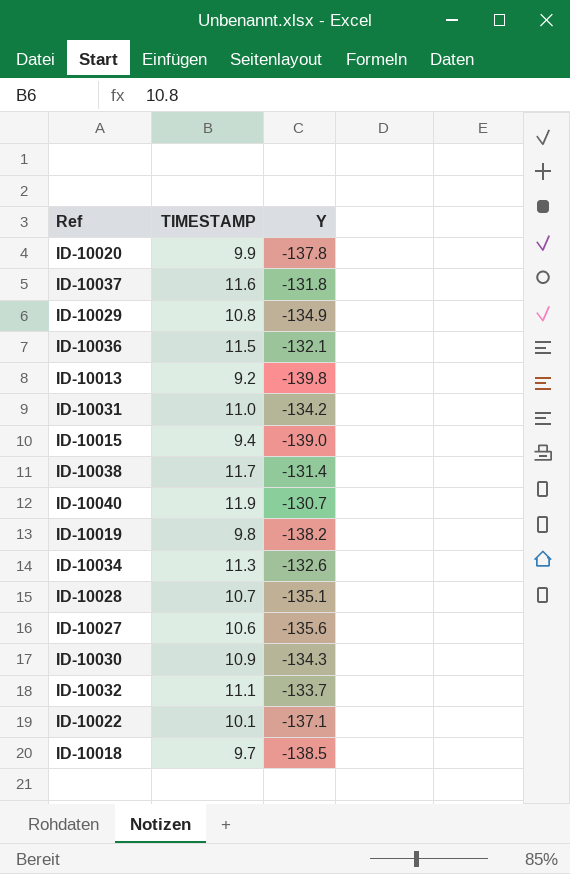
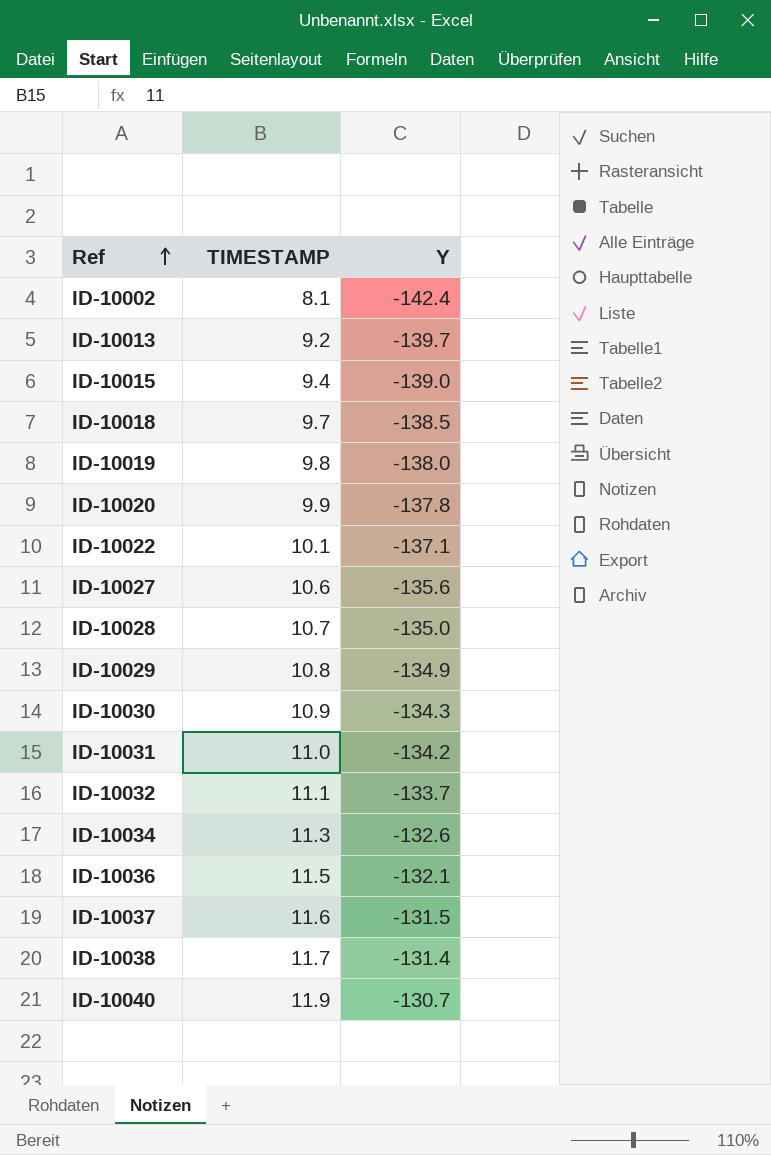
row order: none -> Ref ascending
row ID-10002: none -> 8.1 | -142.4
ID-10013 | Y: -139.8 -> -139.7
ID-10019 | Y: -138.2 -> -138.0
ID-10028 | Y: -135.1 -> -135.0
ID-10037 | Y: -131.8 -> -131.5

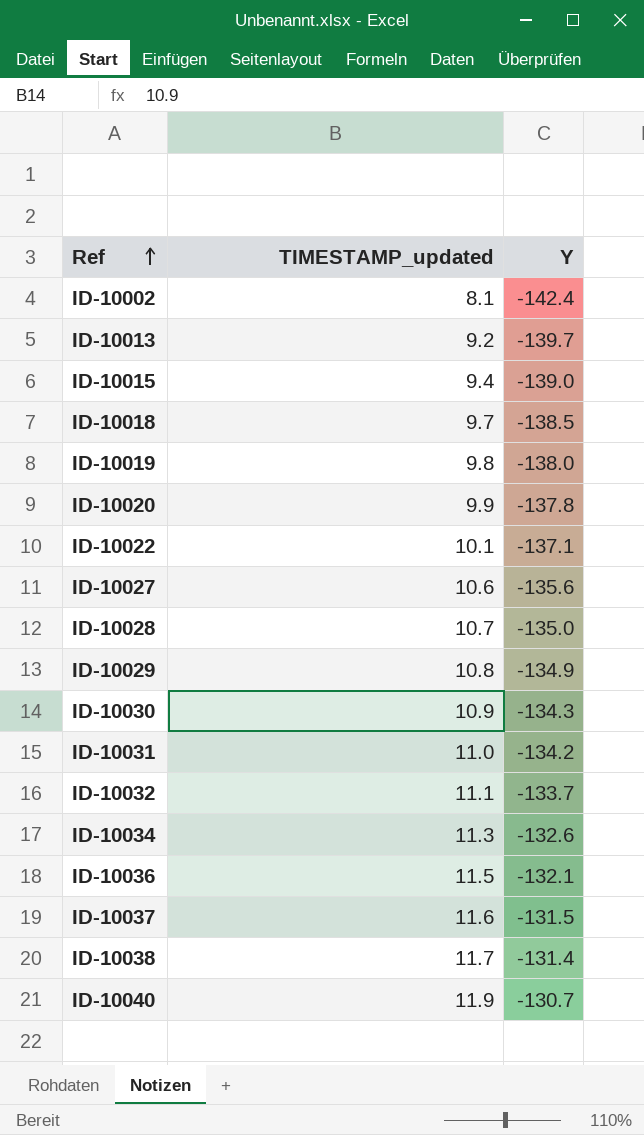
column name: TIMESTAMP -> TIMESTAMP_updated

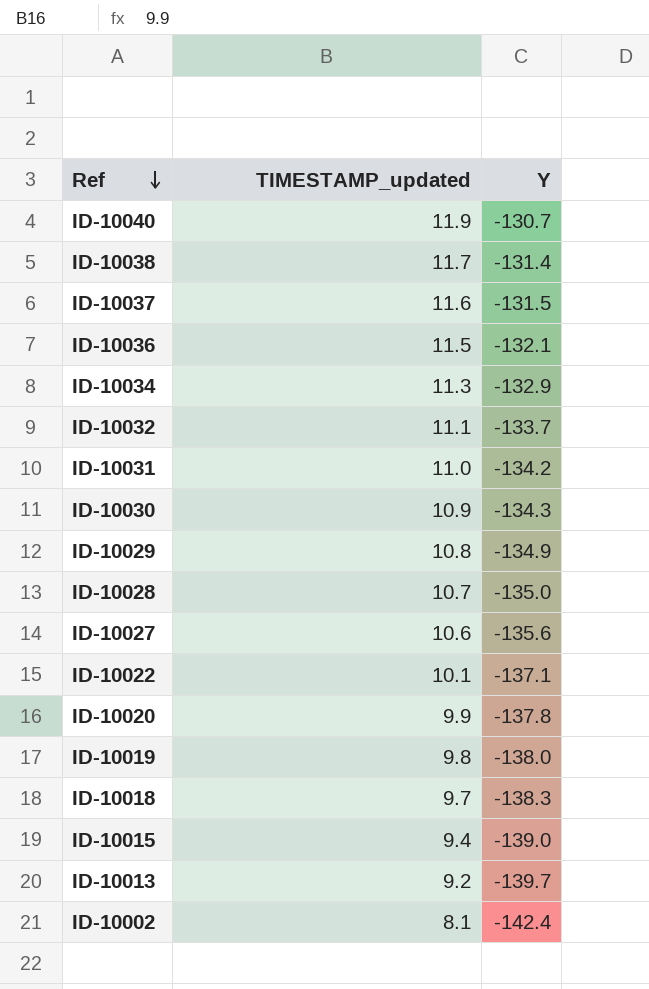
row order: Ref ascending -> Ref descending
ID-10034 | Y: -132.6 -> -132.9
ID-10018 | Y: -138.5 -> -138.3

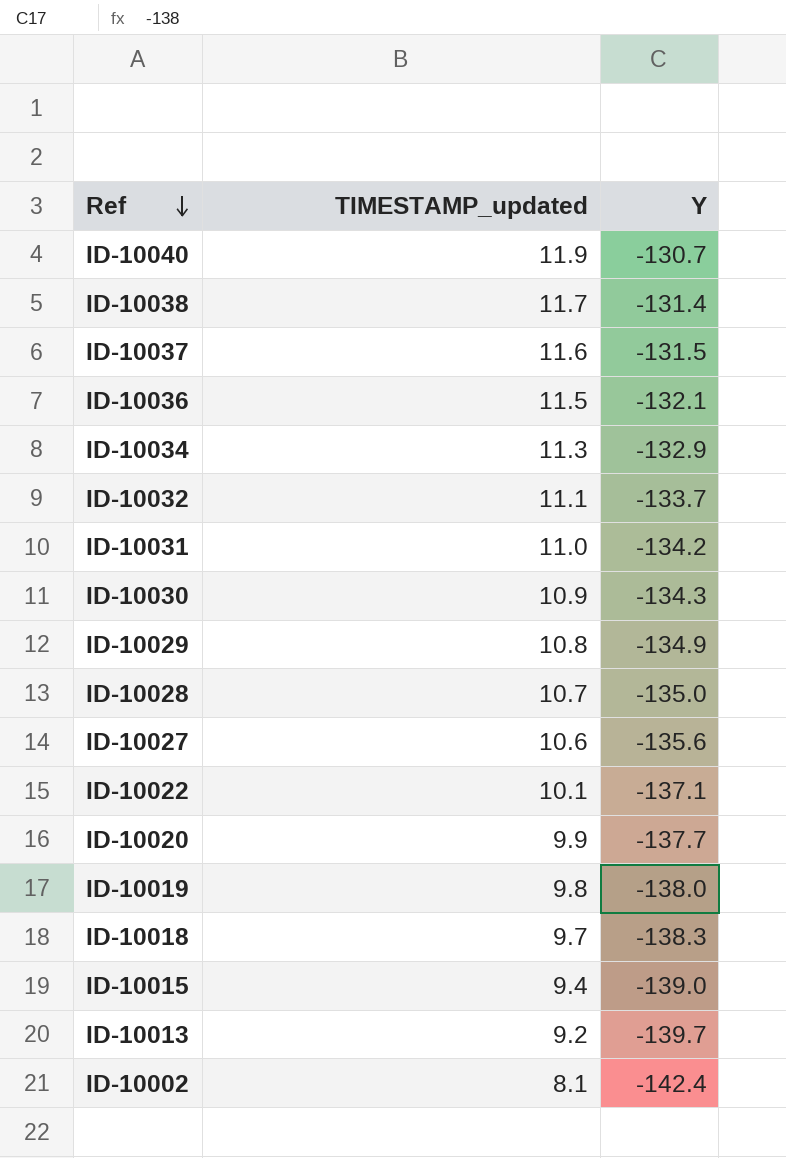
ID-10020 | Y: -137.8 -> -137.7

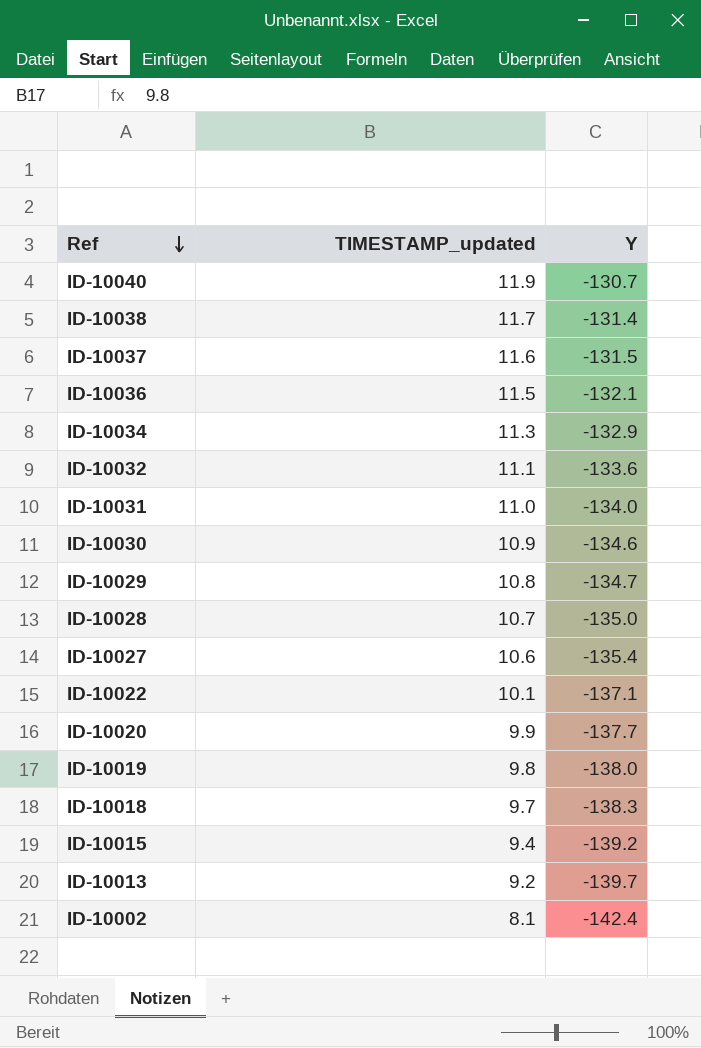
ID-10032 | Y: -133.7 -> -133.6
ID-10031 | Y: -134.2 -> -134.0
ID-10030 | Y: -134.3 -> -134.6
ID-10029 | Y: -134.9 -> -134.7
ID-10027 | Y: -135.6 -> -135.4
ID-10015 | Y: -139.0 -> -139.2

